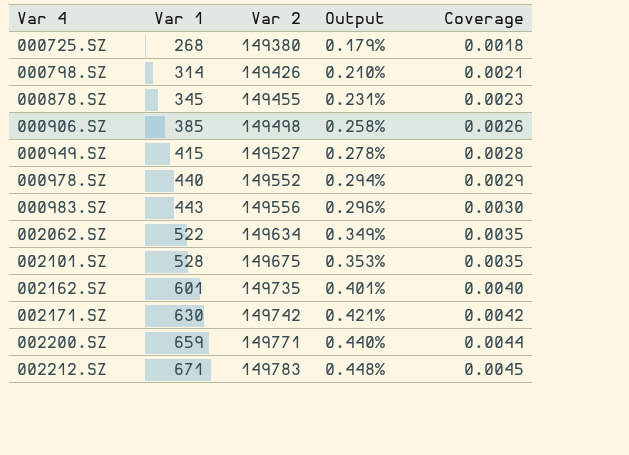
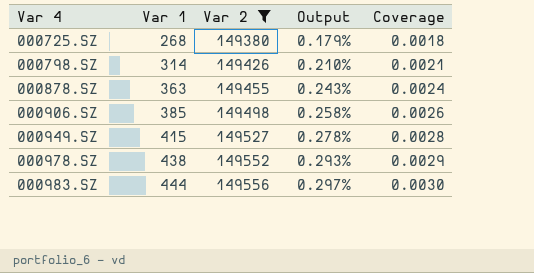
filter: none -> Var 2 <= 149556
000878.SZ | Var 1: 345 -> 363
000878.SZ | Output: 0.231% -> 0.243%
000878.SZ | Coverage: 0.0023 -> 0.0024
000978.SZ | Var 1: 440 -> 438
000978.SZ | Output: 0.294% -> 0.293%
000983.SZ | Var 1: 443 -> 444
000983.SZ | Output: 0.296% -> 0.297%

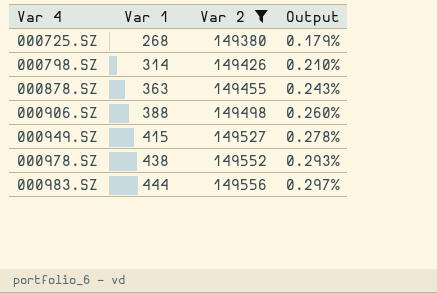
column Coverage | formula: [Var 1] / [Var 2] -> none
000906.SZ | Var 1: 385 -> 388
000906.SZ | Output: 0.258% -> 0.260%

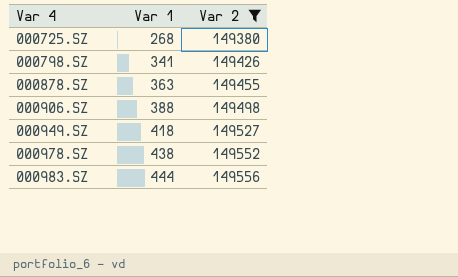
column Output | formula: [Var 1] / [Var 2] -> none
000798.SZ | Var 1: 314 -> 341
000949.SZ | Var 1: 415 -> 418

